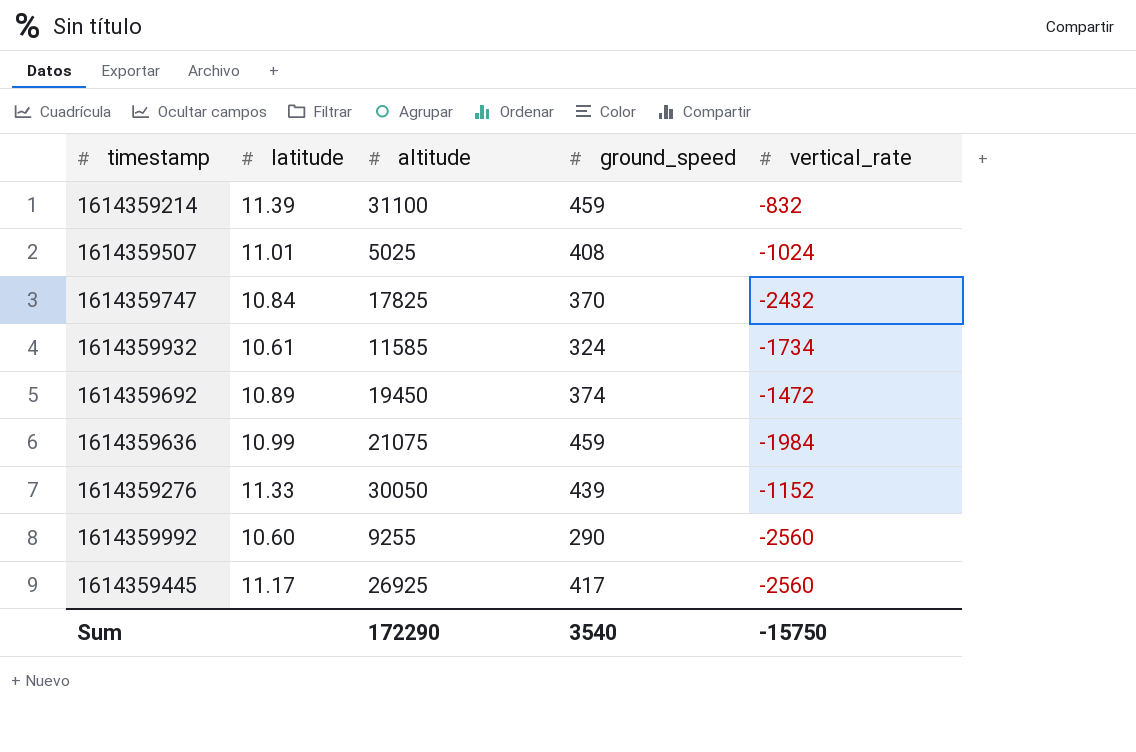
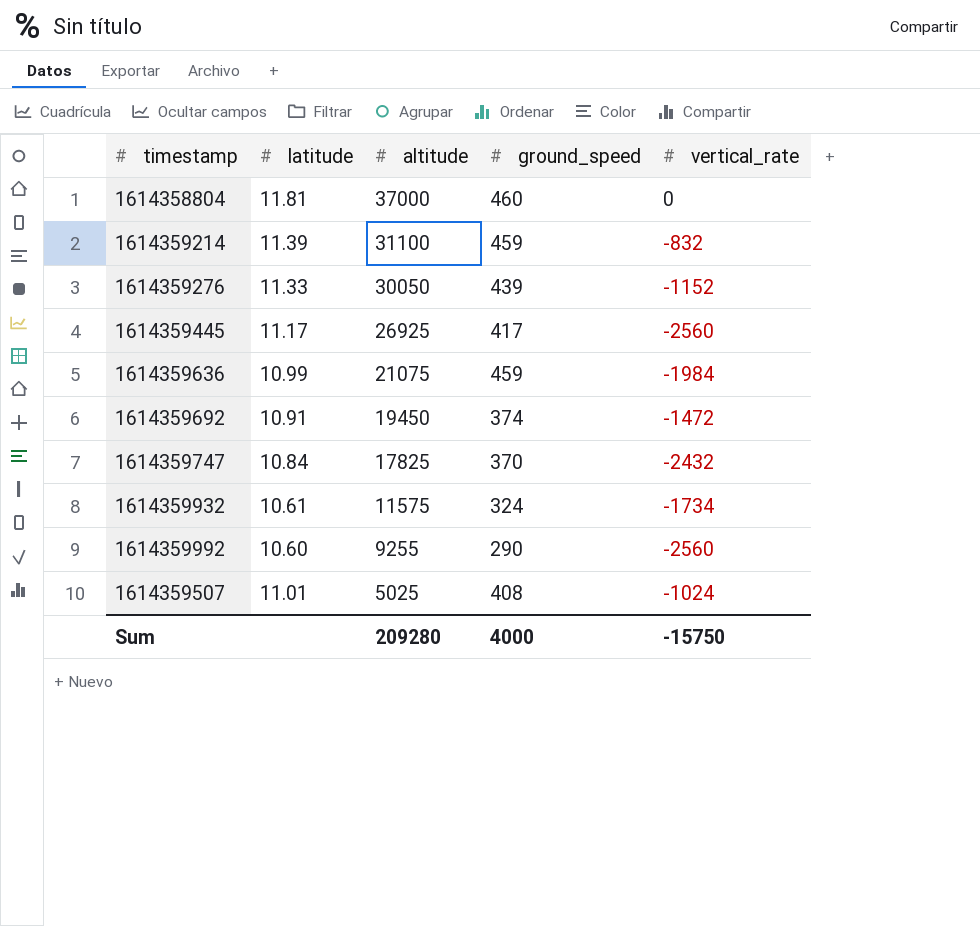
row order: none -> altitude descending
row 1614358804: none -> 11.81 | 37000 | 460 | 0
1614359692 | latitude: 10.89 -> 10.91
1614359932 | altitude: 11585 -> 11575
Sum | altitude: 172290 -> 209280
Sum | ground_speed: 3540 -> 4000

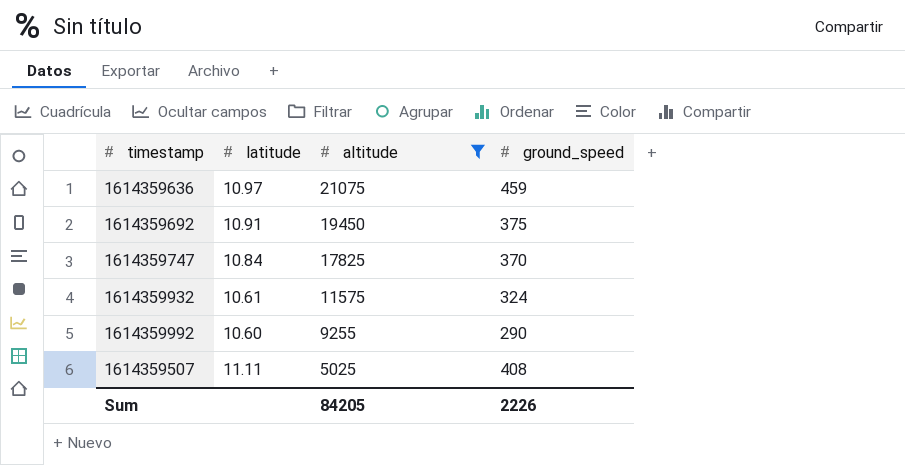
filter: none -> altitude <= 21075
column vertical_rate | position: 5 -> none
1614359636 | latitude: 10.99 -> 10.97
1614359692 | ground_speed: 374 -> 375
1614359507 | latitude: 11.01 -> 11.11
Sum | altitude: 209280 -> 84205
Sum | ground_speed: 4000 -> 2226

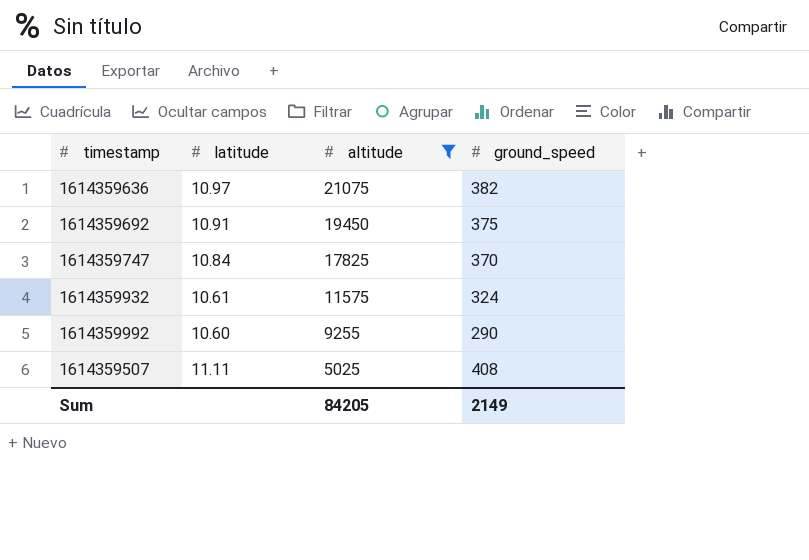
1614359636 | ground_speed: 459 -> 382
Sum | ground_speed: 2226 -> 2149

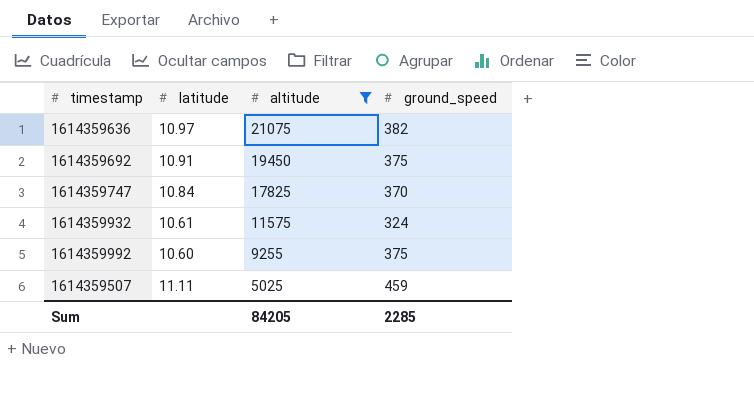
1614359992 | ground_speed: 290 -> 375
1614359507 | ground_speed: 408 -> 459
Sum | ground_speed: 2149 -> 2285

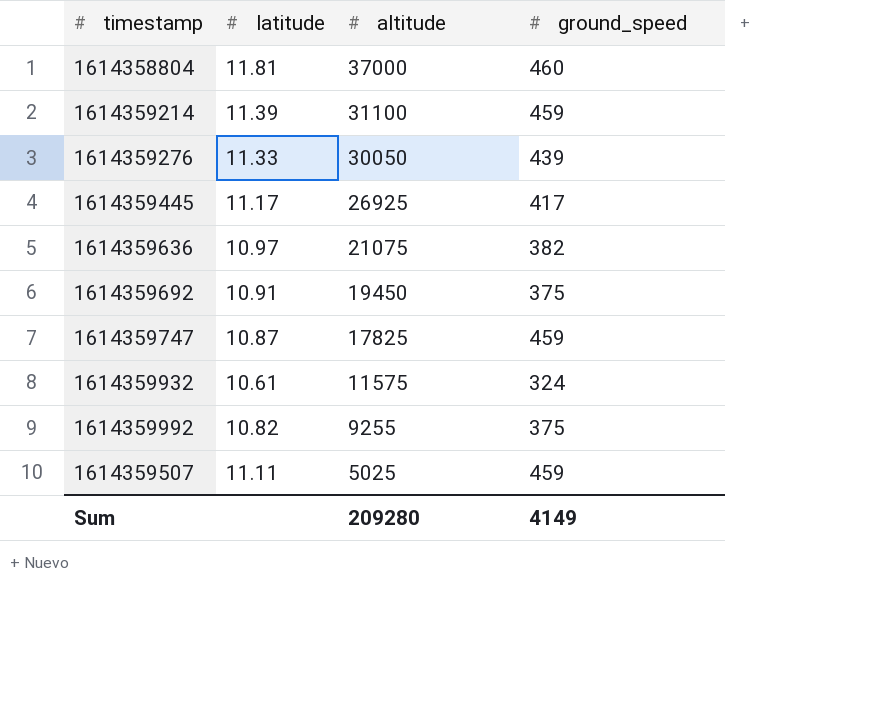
filter: altitude <= 21075 -> none
1614359747 | latitude: 10.84 -> 10.87
1614359747 | ground_speed: 370 -> 459
1614359992 | latitude: 10.60 -> 10.82
Sum | altitude: 84205 -> 209280
Sum | ground_speed: 2285 -> 4149

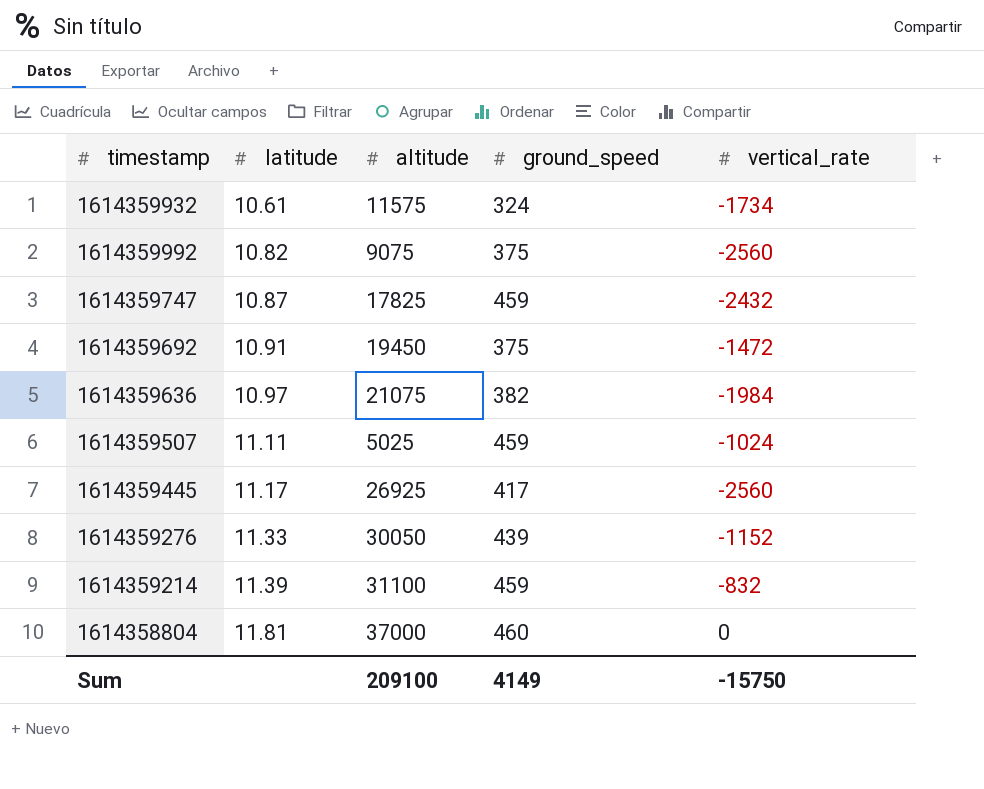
row order: altitude descending -> latitude ascending
column vertical_rate | position: none -> 5
1614359992 | altitude: 9255 -> 9075
Sum | altitude: 209280 -> 209100

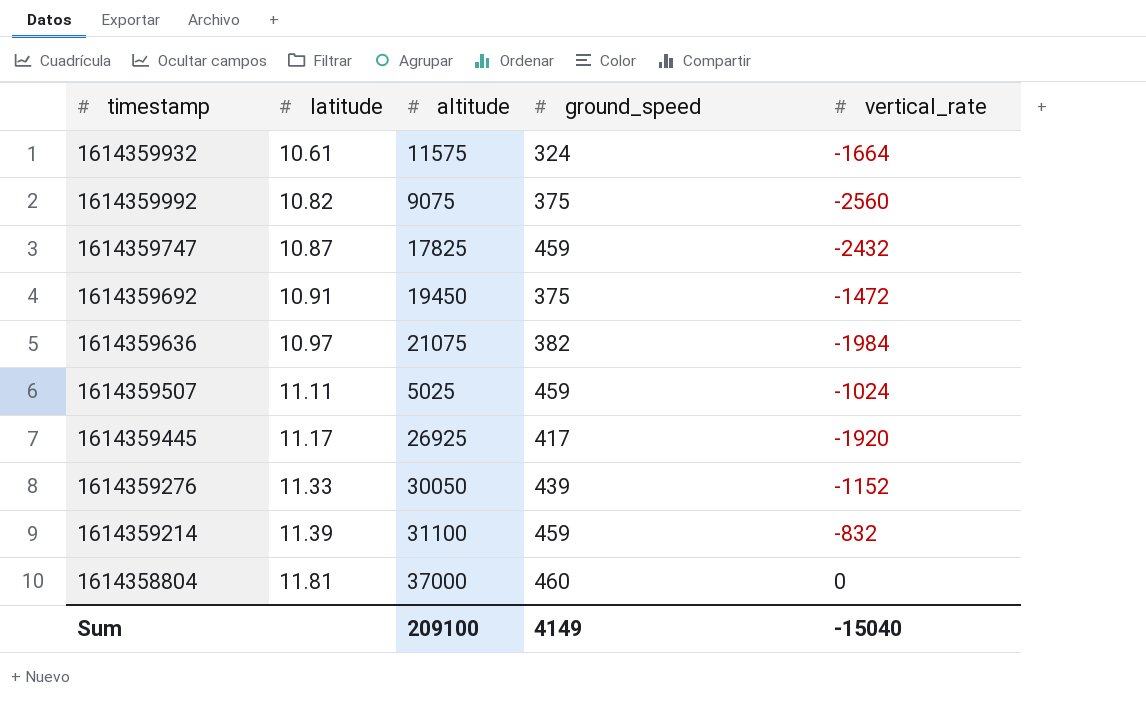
1614359932 | vertical_rate: -1734 -> -1664
1614359445 | vertical_rate: -2560 -> -1920
Sum | vertical_rate: -15750 -> -15040

